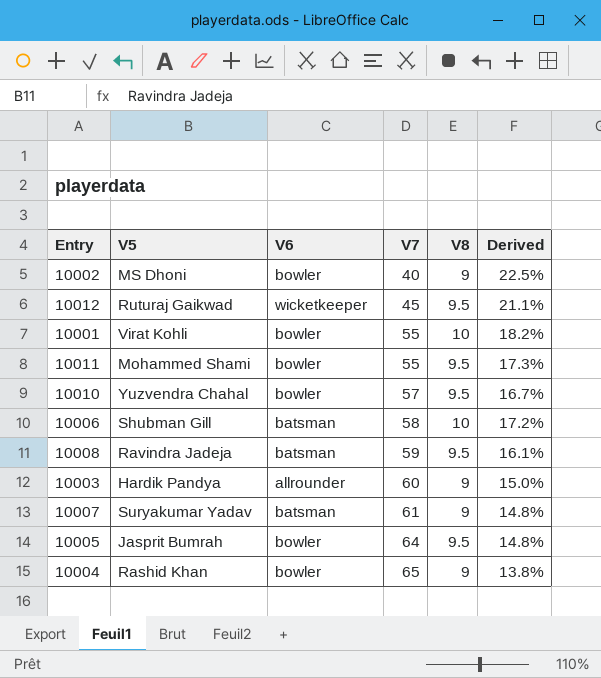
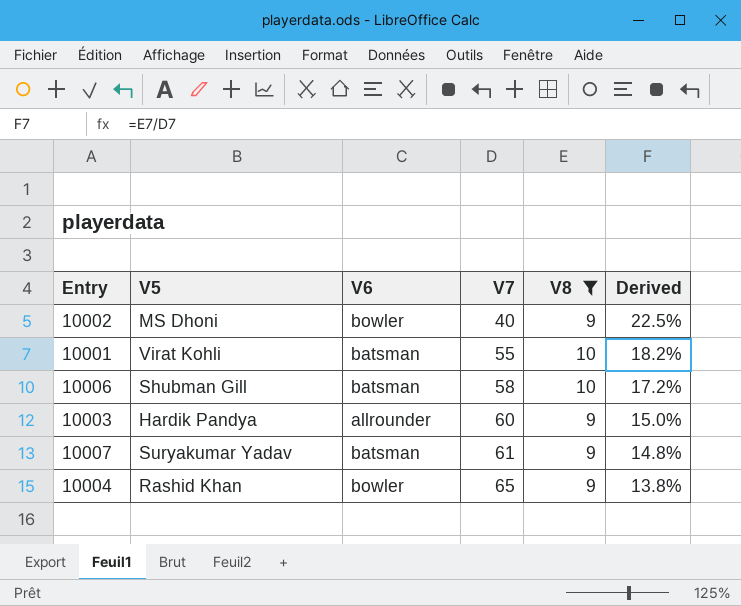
filter: none -> V8 != 9.5
10001 | V6: bowler -> batsman

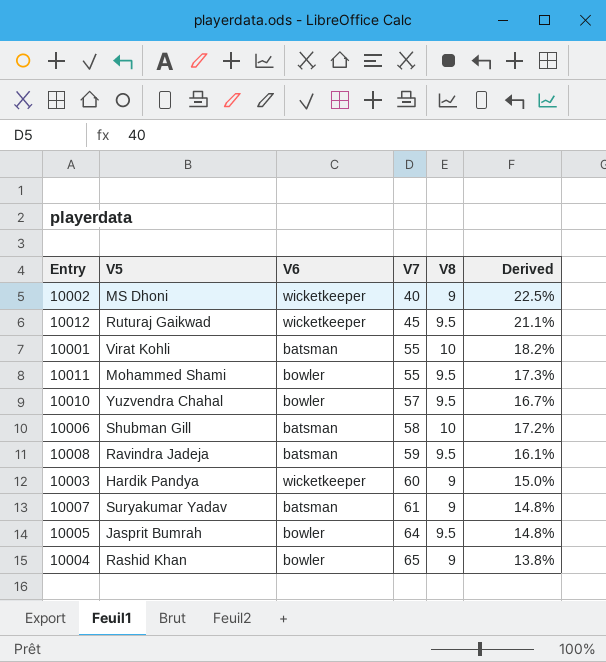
filter: V8 != 9.5 -> none
10002 | V6: bowler -> wicketkeeper
10003 | V6: allrounder -> wicketkeeper

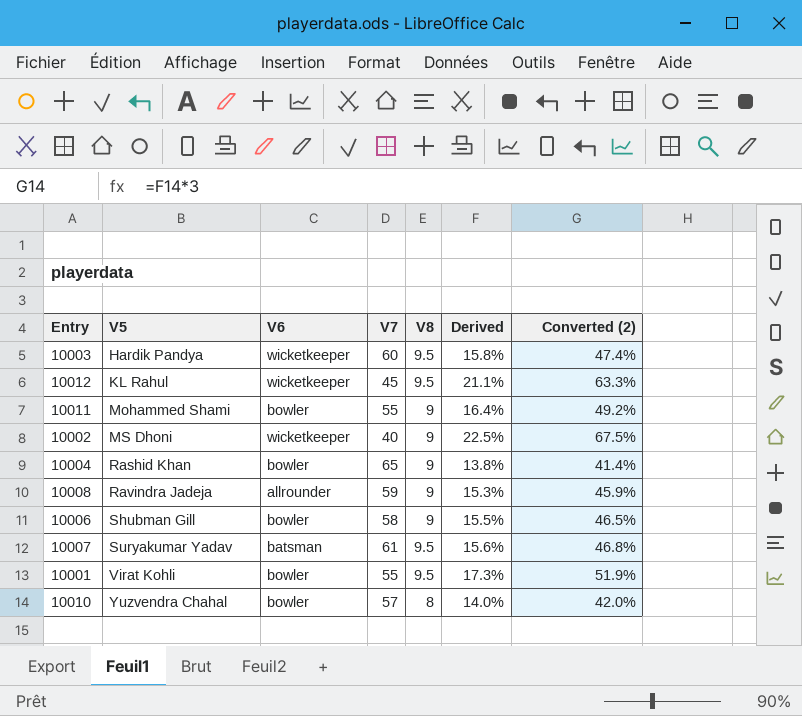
row order: V7 ascending -> V5 ascending
column Converted (2) | formula: none -> [Derived] * 3
row 10005: Jasprit Bumrah | bowler | 64 | 9.5 | 14.8% -> none
10003 | V8: 9 -> 9.5
10003 | Derived: 15.0% -> 15.8%
10012 | V5: Ruturaj Gaikwad -> KL Rahul
10011 | V8: 9.5 -> 9
10011 | Derived: 17.3% -> 16.4%
10008 | V6: batsman -> allrounder
10008 | V8: 9.5 -> 9
10008 | Derived: 16.1% -> 15.3%
10006 | V6: batsman -> bowler
10006 | V8: 10 -> 9
10006 | Derived: 17.2% -> 15.5%
10007 | V8: 9 -> 9.5
10007 | Derived: 14.8% -> 15.6%
10001 | V6: batsman -> bowler
10001 | V8: 10 -> 9.5
10001 | Derived: 18.2% -> 17.3%
10010 | V8: 9.5 -> 8
10010 | Derived: 16.7% -> 14.0%

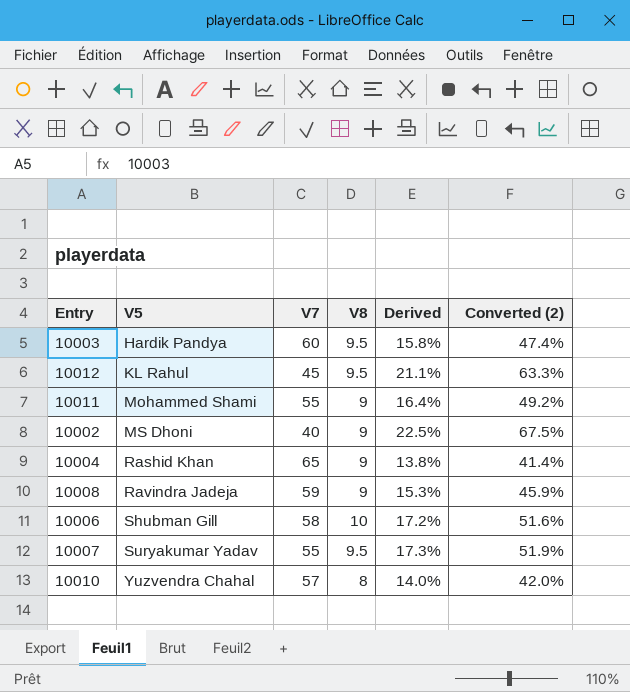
column V6 | position: 3 -> none
row 10001: Virat Kohli | bowler | 55 | 9.5 | 17.3% | 51.9% -> none
10006 | V8: 9 -> 10
10006 | Derived: 15.5% -> 17.2%
10006 | Converted (2): 46.5% -> 51.6%
10007 | V7: 61 -> 55
10007 | Derived: 15.6% -> 17.3%
10007 | Converted (2): 46.8% -> 51.9%

